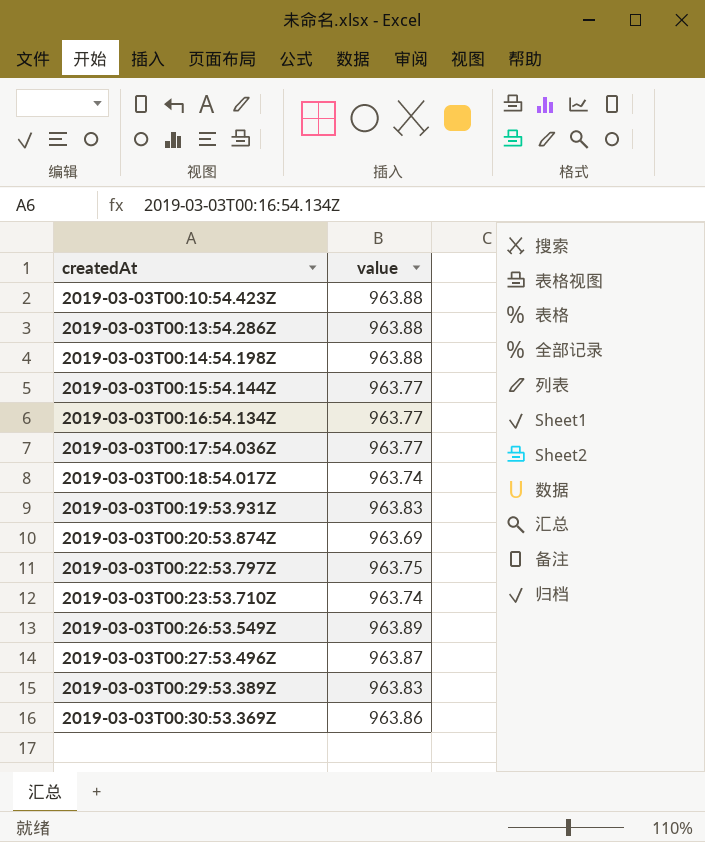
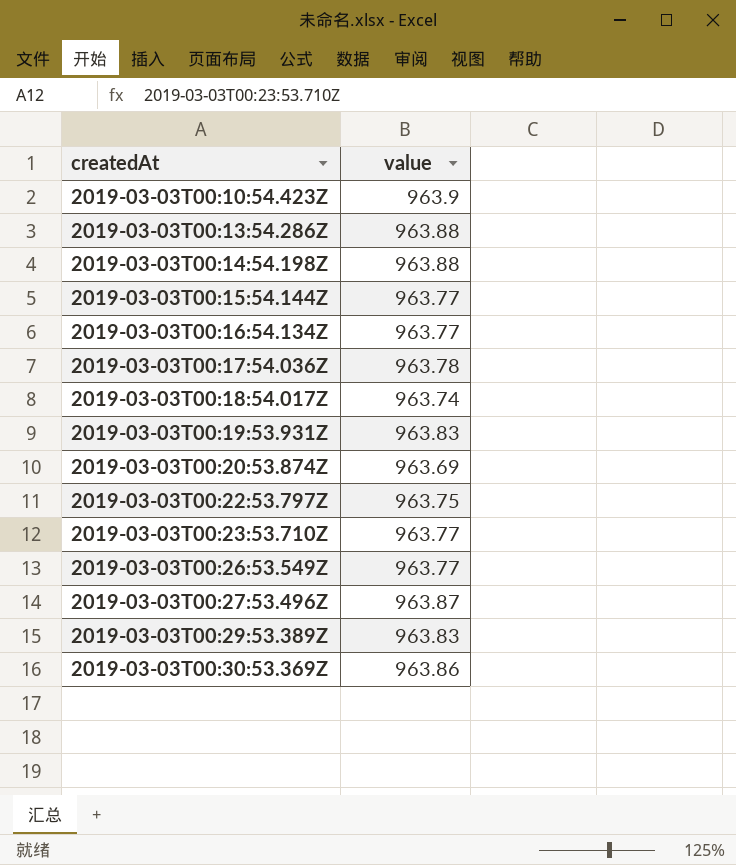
2019-03-03T00:10:54.423Z | value: 963.88 -> 963.9
2019-03-03T00:17:54.036Z | value: 963.77 -> 963.78
2019-03-03T00:23:53.710Z | value: 963.74 -> 963.77
2019-03-03T00:26:53.549Z | value: 963.89 -> 963.77

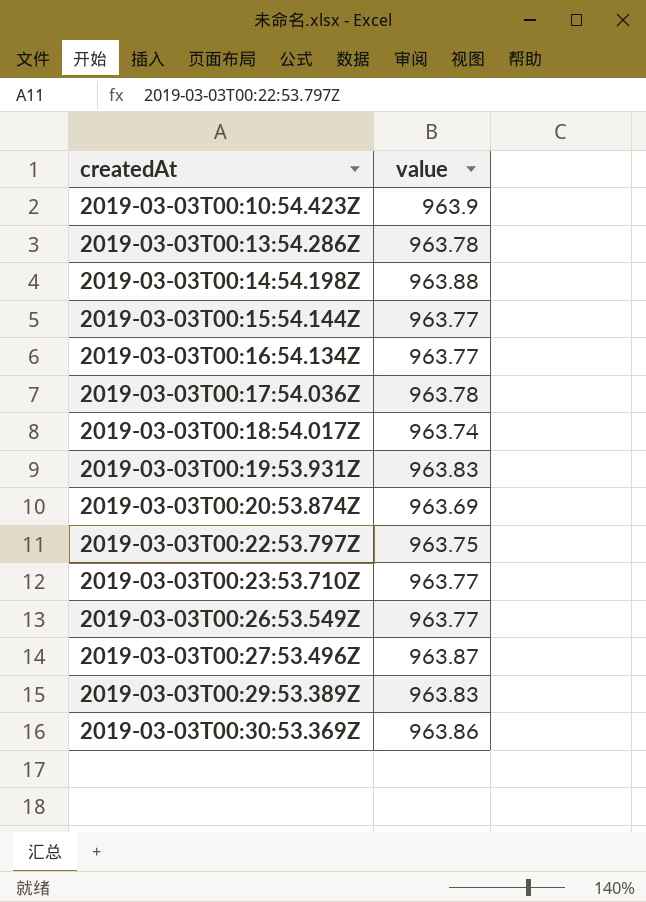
2019-03-03T00:13:54.286Z | value: 963.88 -> 963.78

